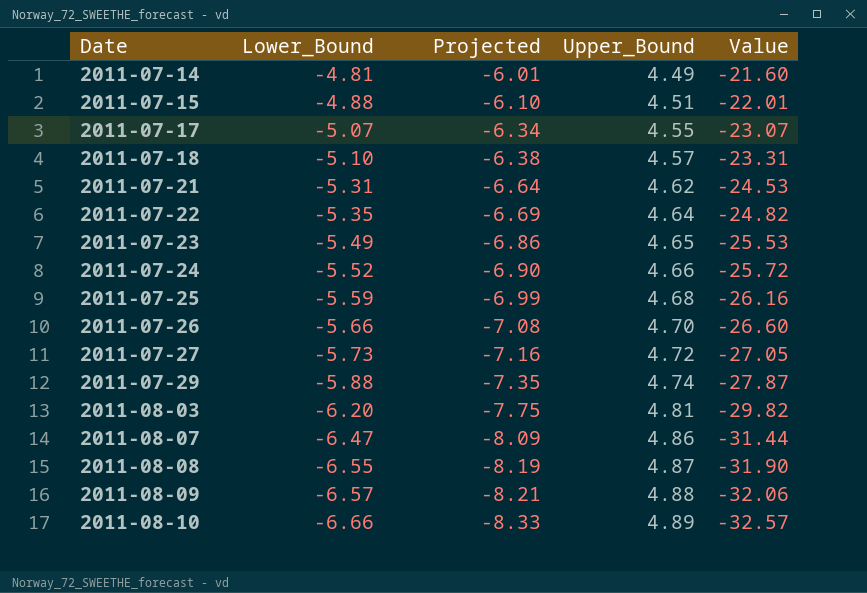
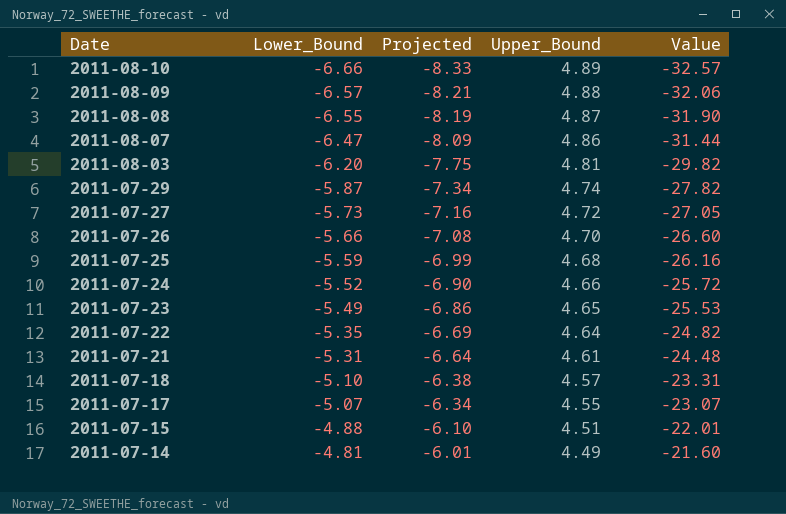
row order: Date ascending -> Date descending
2011-07-29 | Lower_Bound: -5.88 -> -5.87
2011-07-29 | Projected: -7.35 -> -7.34
2011-07-29 | Value: -27.87 -> -27.82
2011-07-21 | Upper_Bound: 4.62 -> 4.61
2011-07-21 | Value: -24.53 -> -24.48

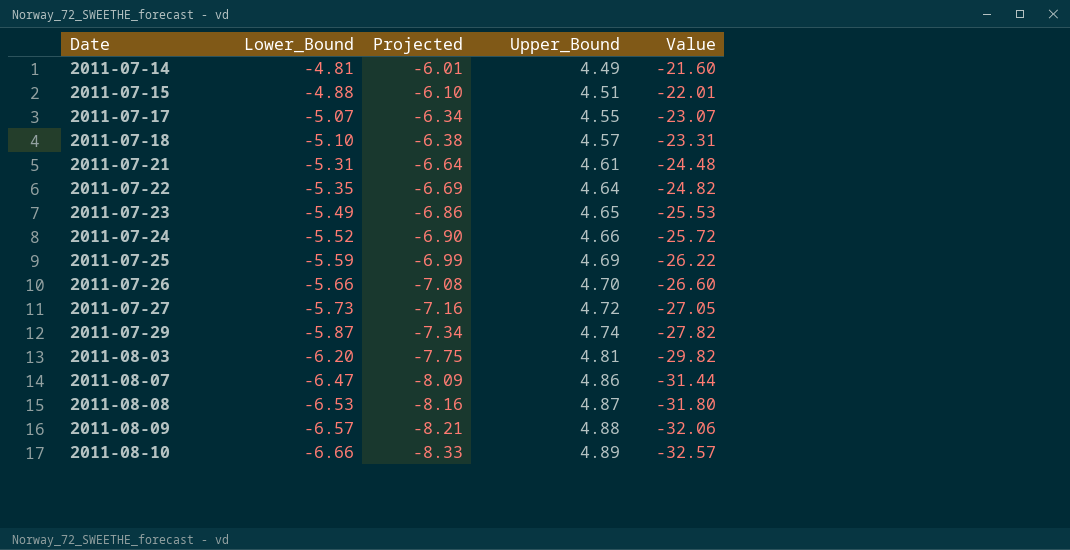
row order: Date descending -> Date ascending
2011-07-25 | Upper_Bound: 4.68 -> 4.69
2011-07-25 | Value: -26.16 -> -26.22
2011-08-08 | Lower_Bound: -6.55 -> -6.53
2011-08-08 | Projected: -8.19 -> -8.16
2011-08-08 | Value: -31.90 -> -31.80

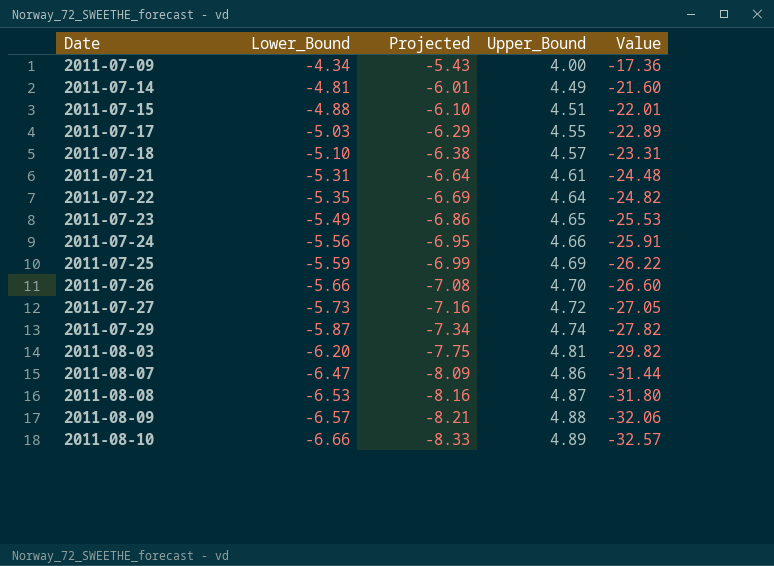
row 2011-07-09: none -> -4.34 | -5.43 | 4.00 | -17.36
2011-07-17 | Lower_Bound: -5.07 -> -5.03
2011-07-17 | Projected: -6.34 -> -6.29
2011-07-17 | Value: -23.07 -> -22.89
2011-07-24 | Lower_Bound: -5.52 -> -5.56
2011-07-24 | Projected: -6.90 -> -6.95
2011-07-24 | Value: -25.72 -> -25.91

